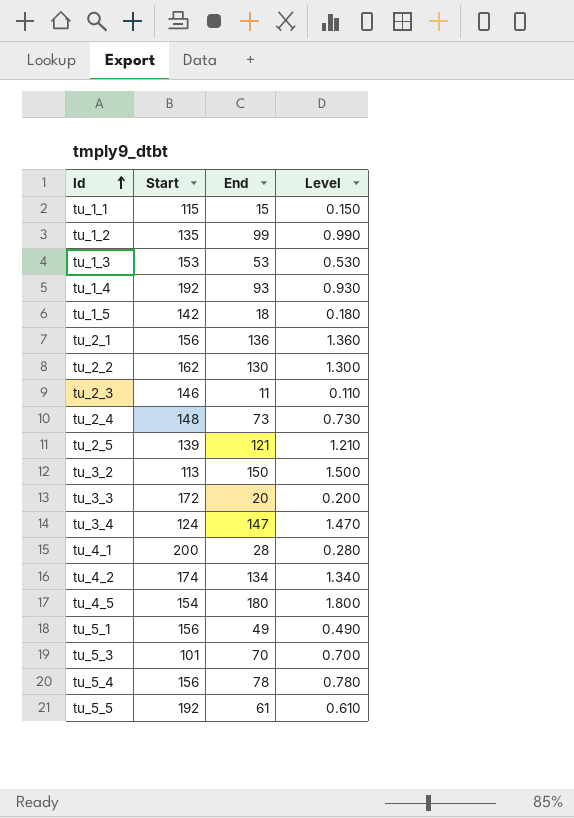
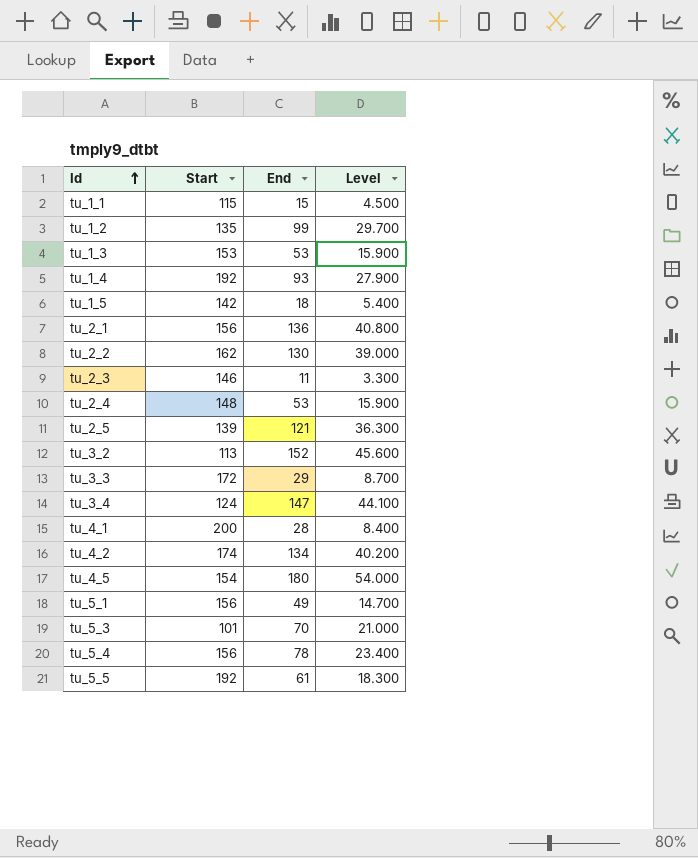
column Level | formula: [End] * 0.01 -> [End] * 0.3
tu_2_4 | End: 73 -> 53
tu_3_2 | End: 150 -> 152
tu_3_3 | End: 20 -> 29

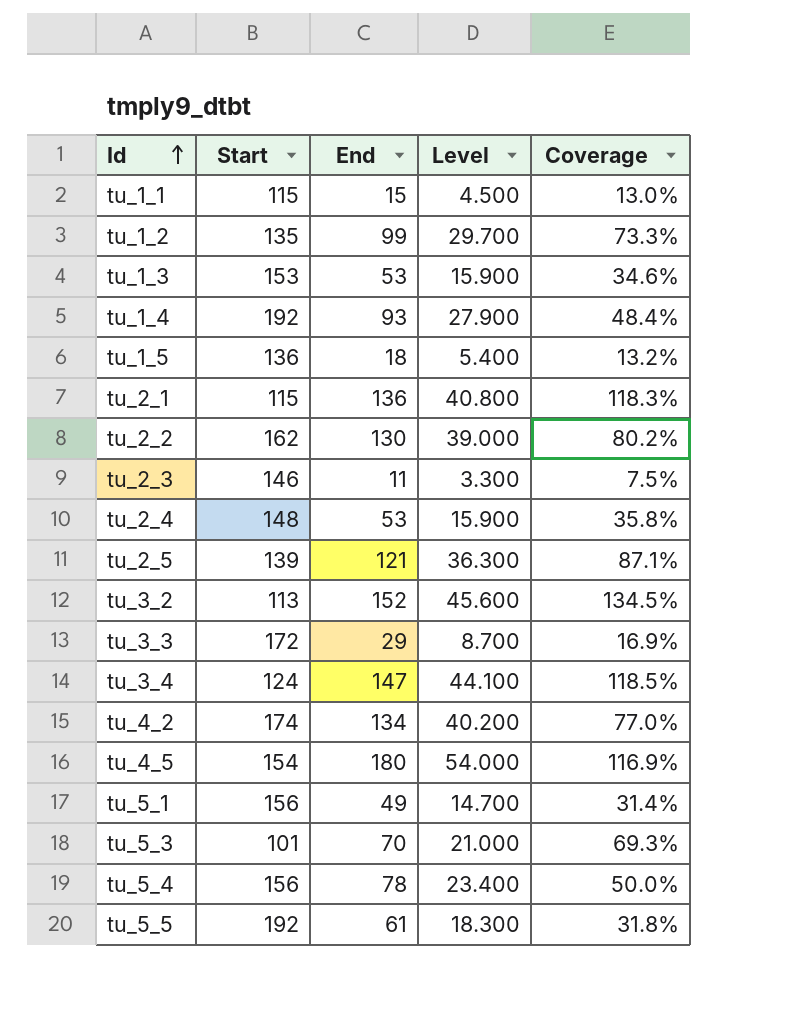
column Coverage | formula: none -> [End] / [Start]
row tu_4_1: 200 | 28 | 8.400 -> none
tu_1_5 | Start: 142 -> 136
tu_2_1 | Start: 156 -> 115

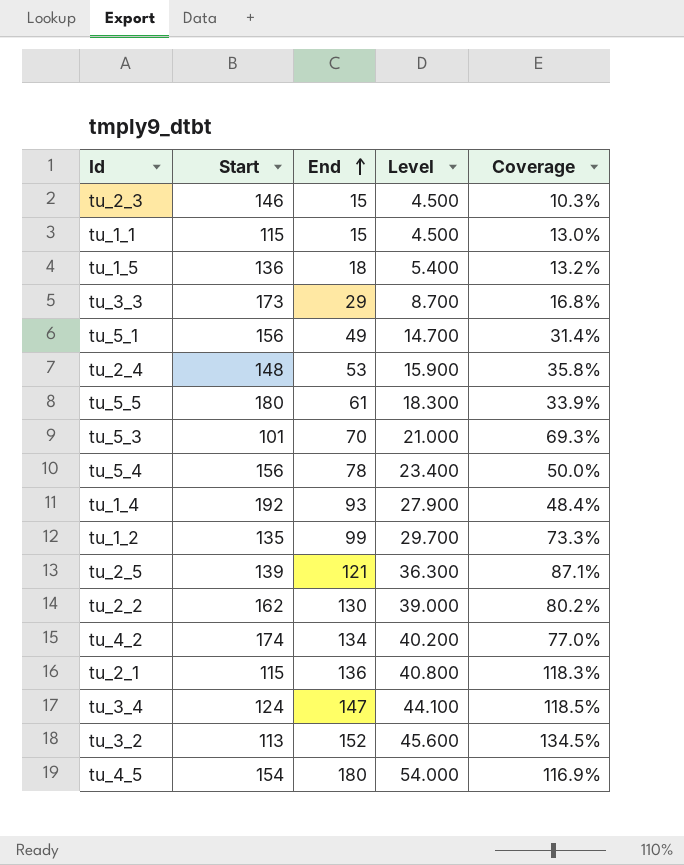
row order: Id ascending -> End ascending
row tu_1_3: 153 | 53 | 15.900 | 34.6% -> none
tu_2_3 | End: 11 -> 15
tu_2_3 | Level: 3.300 -> 4.500
tu_2_3 | Coverage: 7.5% -> 10.3%
tu_3_3 | Start: 172 -> 173
tu_3_3 | Coverage: 16.9% -> 16.8%
tu_5_5 | Start: 192 -> 180
tu_5_5 | Coverage: 31.8% -> 33.9%

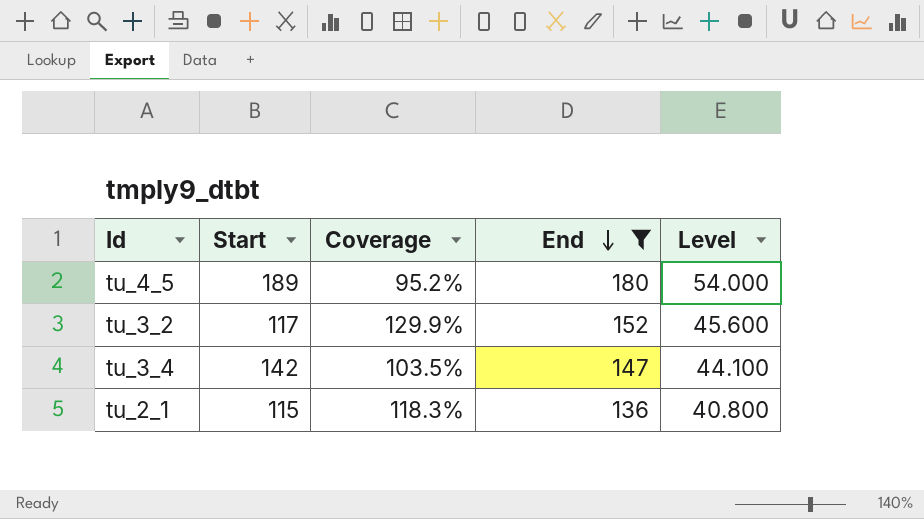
filter: none -> End >= 136
row order: End ascending -> End descending
column Coverage | position: 5 -> 3
tu_4_5 | Start: 154 -> 189
tu_4_5 | Coverage: 116.9% -> 95.2%
tu_3_2 | Start: 113 -> 117
tu_3_2 | Coverage: 134.5% -> 129.9%
tu_3_4 | Start: 124 -> 142
tu_3_4 | Coverage: 118.5% -> 103.5%

